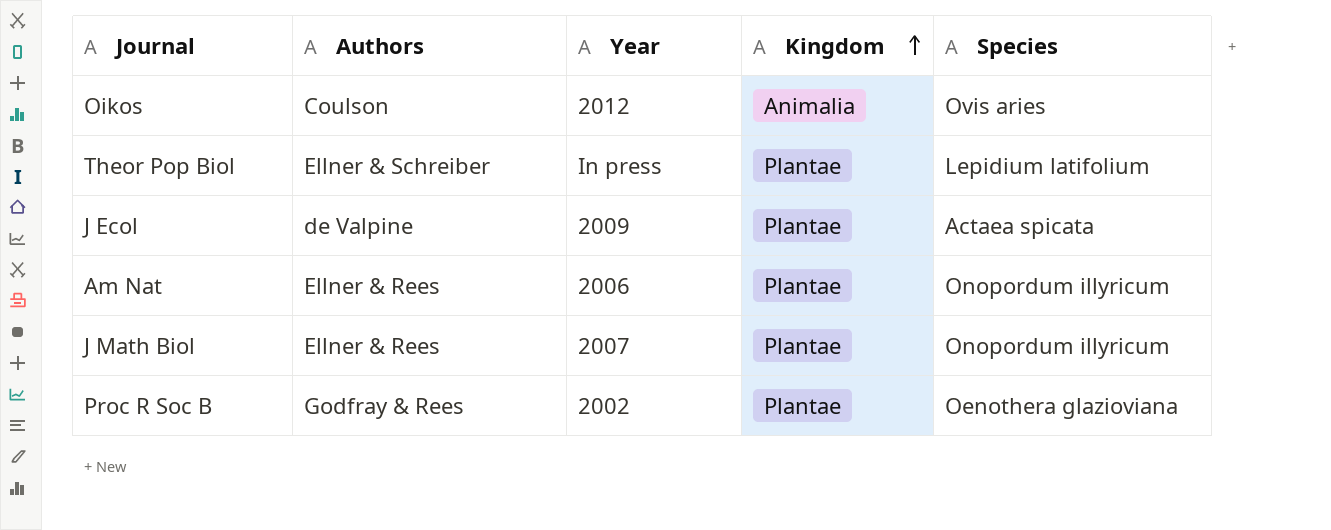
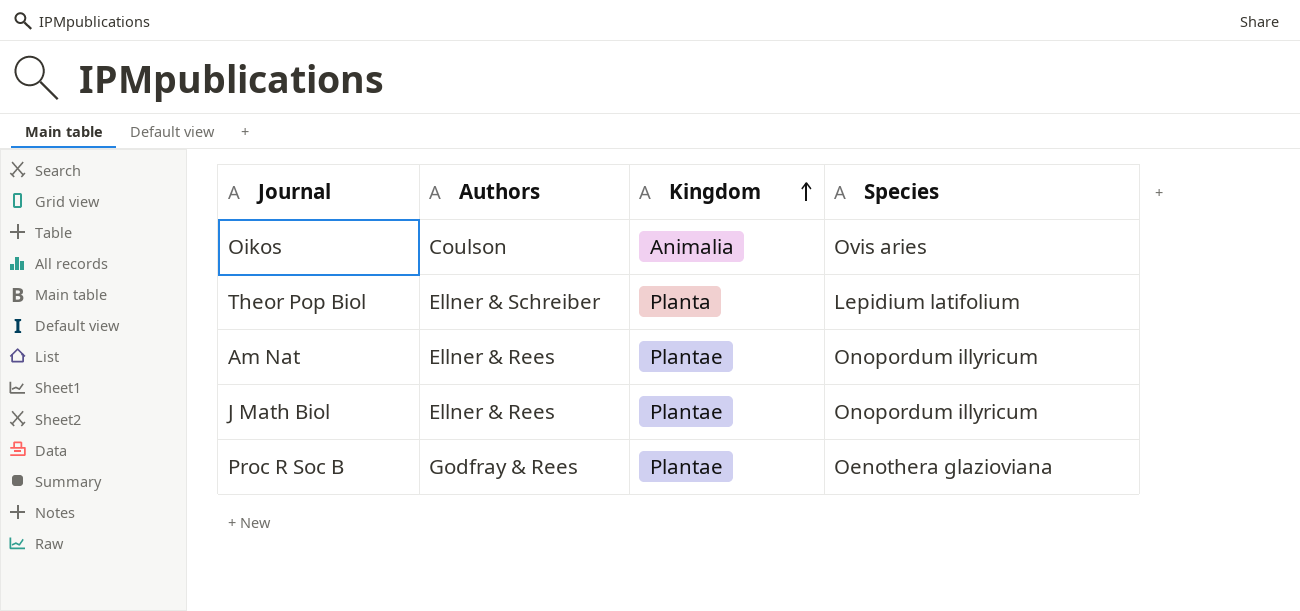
column Year | position: 3 -> none
row J Ecol: de Valpine | 2009 | Plantae | Actaea spicata -> none
Theor Pop Biol | Kingdom: Plantae -> Planta

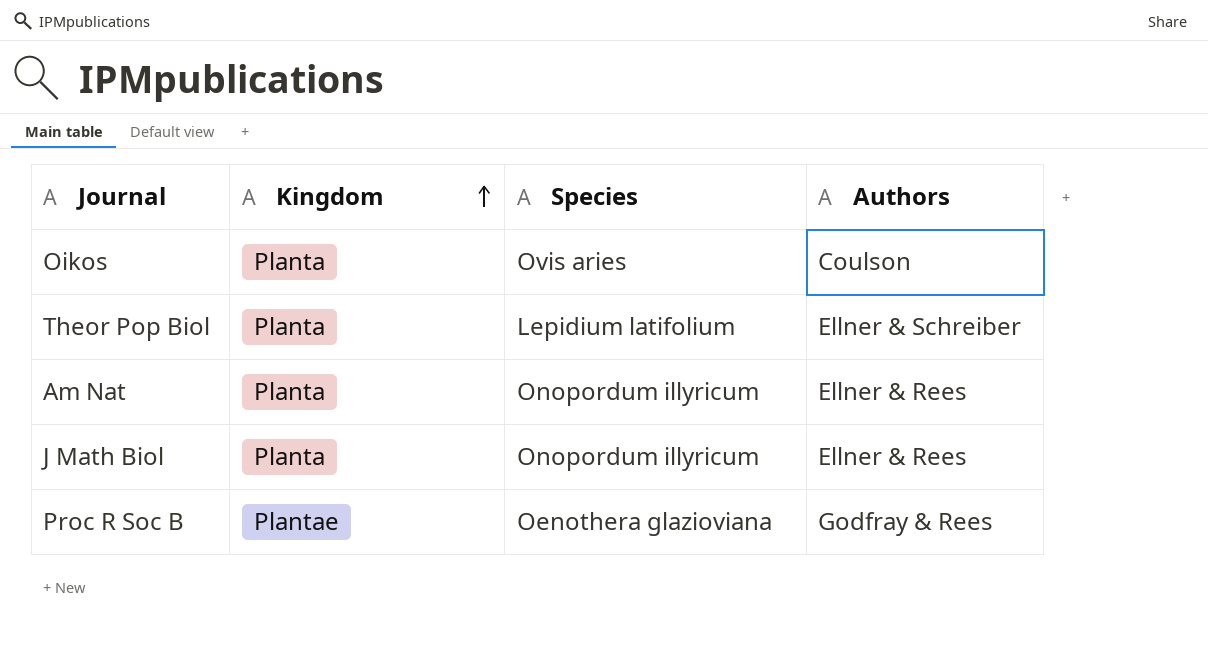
column Authors | position: 2 -> 4
Oikos | Kingdom: Animalia -> Planta
Am Nat | Kingdom: Plantae -> Planta
J Math Biol | Kingdom: Plantae -> Planta

